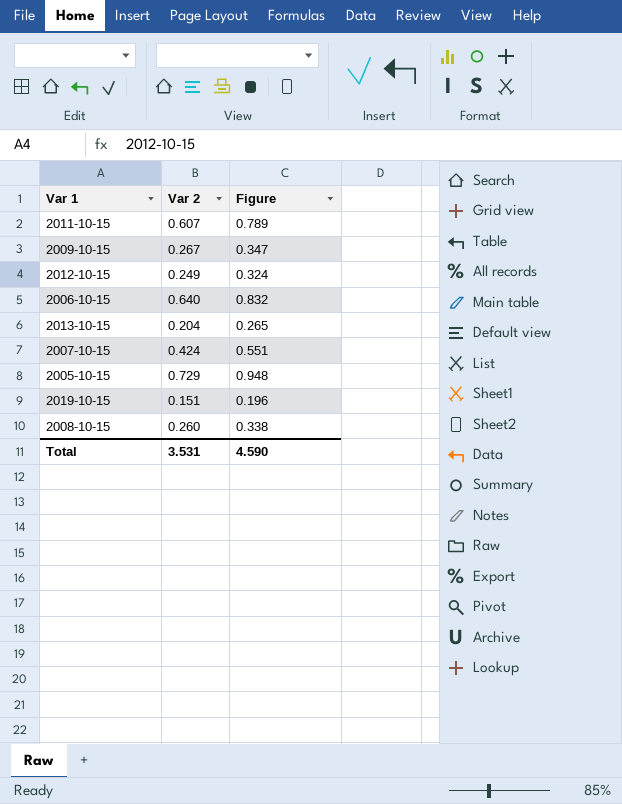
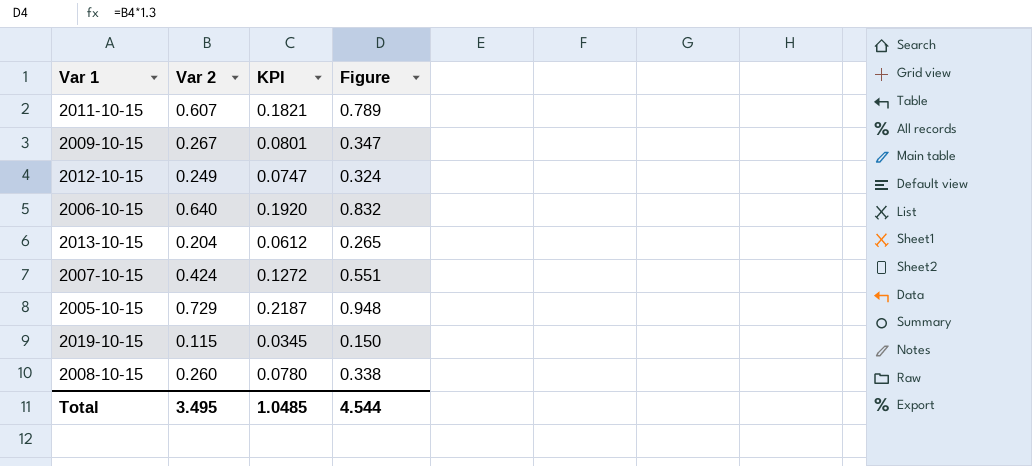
column KPI | formula: none -> [Var 2] * 0.3
2019-10-15 | Var 2: 0.151 -> 0.115
2019-10-15 | Figure: 0.196 -> 0.150
Total | Var 2: 3.531 -> 3.495
Total | Figure: 4.590 -> 4.544

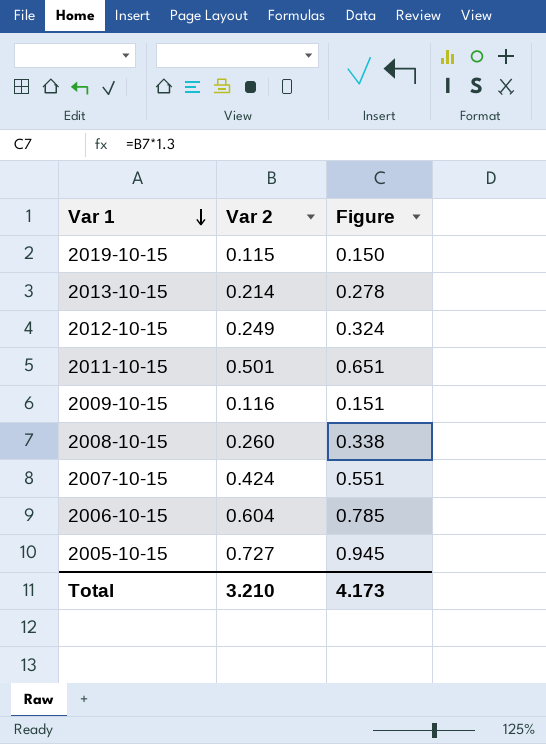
row order: none -> Var 1 descending
column KPI | formula: [Var 2] * 0.3 -> none
2013-10-15 | Var 2: 0.204 -> 0.214
2013-10-15 | Figure: 0.265 -> 0.278
2011-10-15 | Var 2: 0.607 -> 0.501
2011-10-15 | Figure: 0.789 -> 0.651
2009-10-15 | Var 2: 0.267 -> 0.116
2009-10-15 | Figure: 0.347 -> 0.151
2006-10-15 | Var 2: 0.640 -> 0.604
2006-10-15 | Figure: 0.832 -> 0.785
2005-10-15 | Var 2: 0.729 -> 0.727
2005-10-15 | Figure: 0.948 -> 0.945
Total | Var 2: 3.495 -> 3.210
Total | Figure: 4.544 -> 4.173

